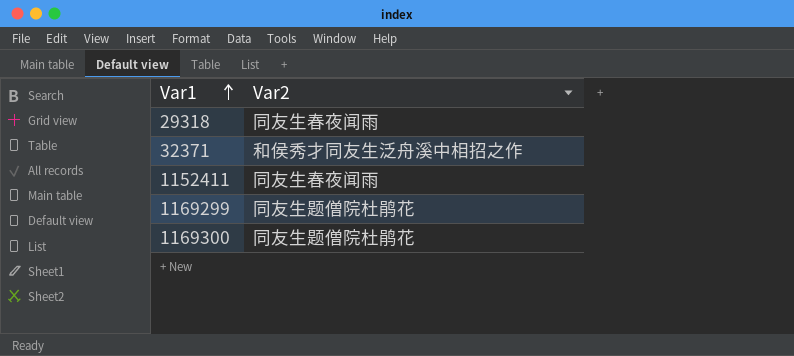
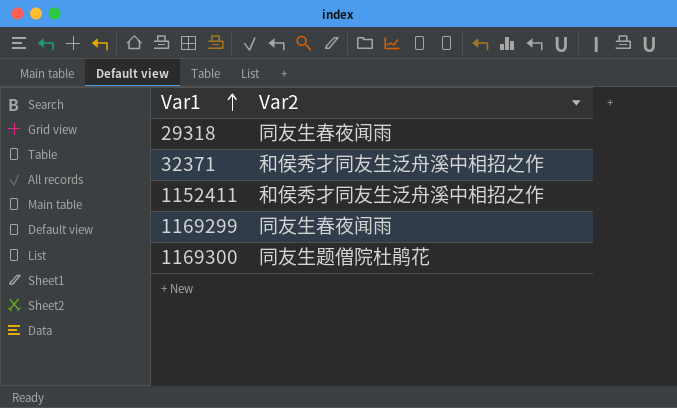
1152411 | Var2: 同友生春夜闻雨 -> 和侯秀才同友生泛舟溪中相招之作
1169299 | Var2: 同友生题僧院杜鹃花 -> 同友生春夜闻雨

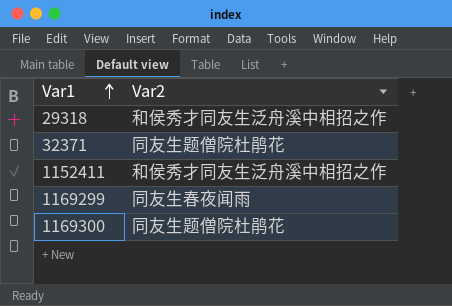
29318 | Var2: 同友生春夜闻雨 -> 和侯秀才同友生泛舟溪中相招之作
32371 | Var2: 和侯秀才同友生泛舟溪中相招之作 -> 同友生题僧院杜鹃花

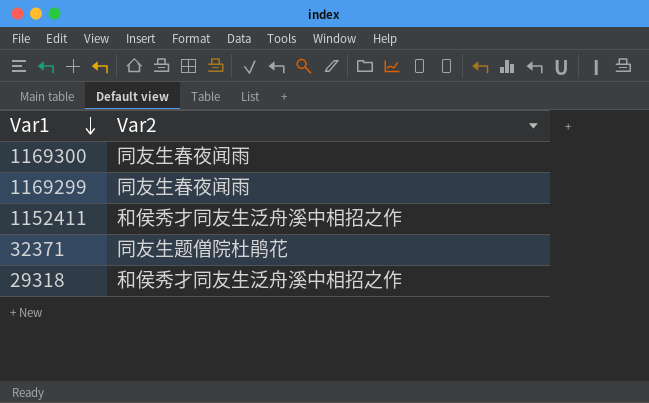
row order: Var1 ascending -> Var1 descending
1169300 | Var2: 同友生题僧院杜鹃花 -> 同友生春夜闻雨

